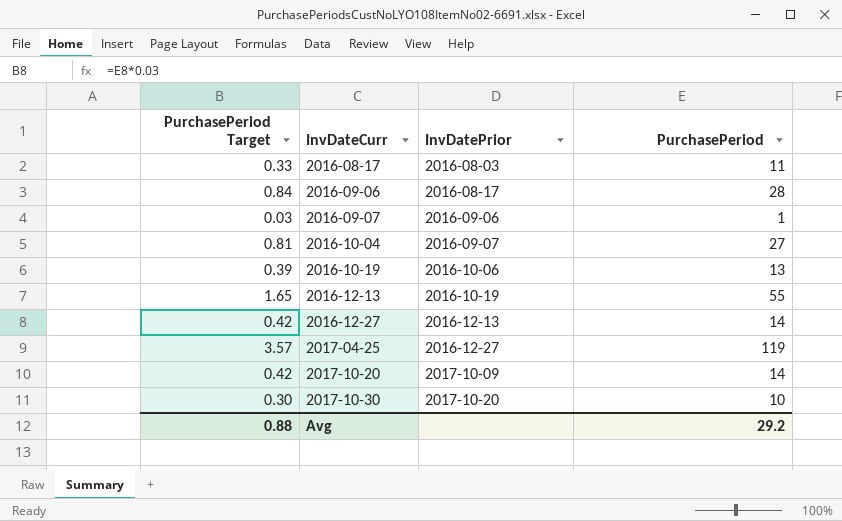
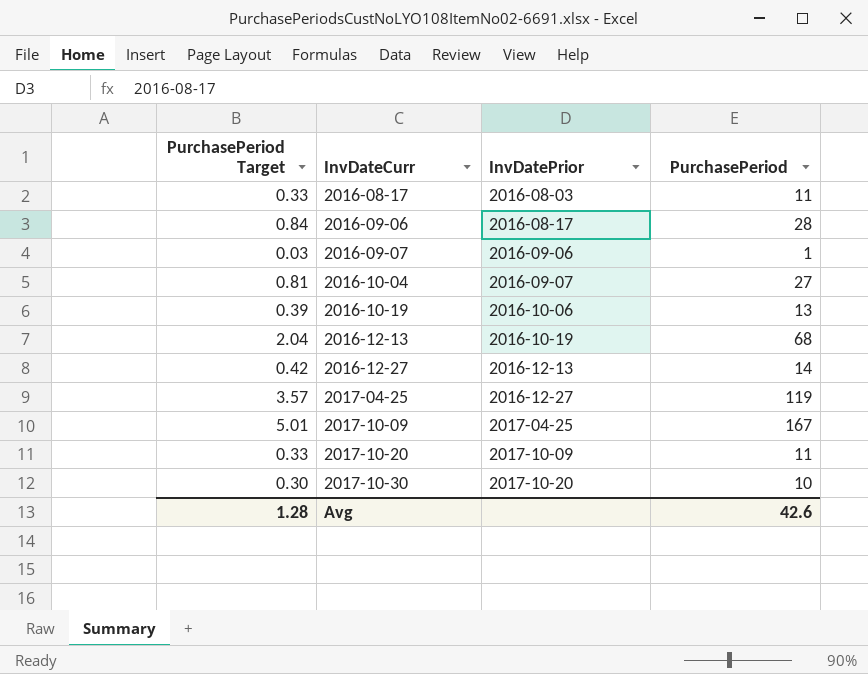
2016-12-13 | PurchasePeriod Target: 1.65 -> 2.04
2016-12-13 | PurchasePeriod: 55 -> 68
row 2017-10-09: none -> 5.01 | 2017-04-25 | 167
2017-10-20 | PurchasePeriod Target: 0.42 -> 0.33
2017-10-20 | PurchasePeriod: 14 -> 11
Avg | PurchasePeriod Target: 0.88 -> 1.28
Avg | PurchasePeriod: 29.2 -> 42.6

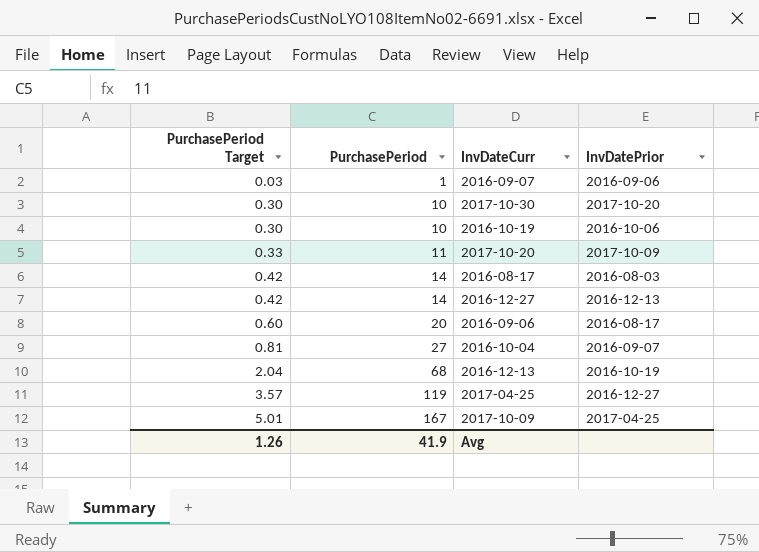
row order: InvDateCurr ascending -> PurchasePeriod Target ascending
column PurchasePeriod | position: 4 -> 2
2016-10-19 | PurchasePeriod Target: 0.39 -> 0.30
2016-10-19 | PurchasePeriod: 13 -> 10
2016-08-17 | PurchasePeriod Target: 0.33 -> 0.42
2016-08-17 | PurchasePeriod: 11 -> 14
2016-09-06 | PurchasePeriod Target: 0.84 -> 0.60
2016-09-06 | PurchasePeriod: 28 -> 20
Avg | PurchasePeriod Target: 1.28 -> 1.26
Avg | PurchasePeriod: 42.6 -> 41.9

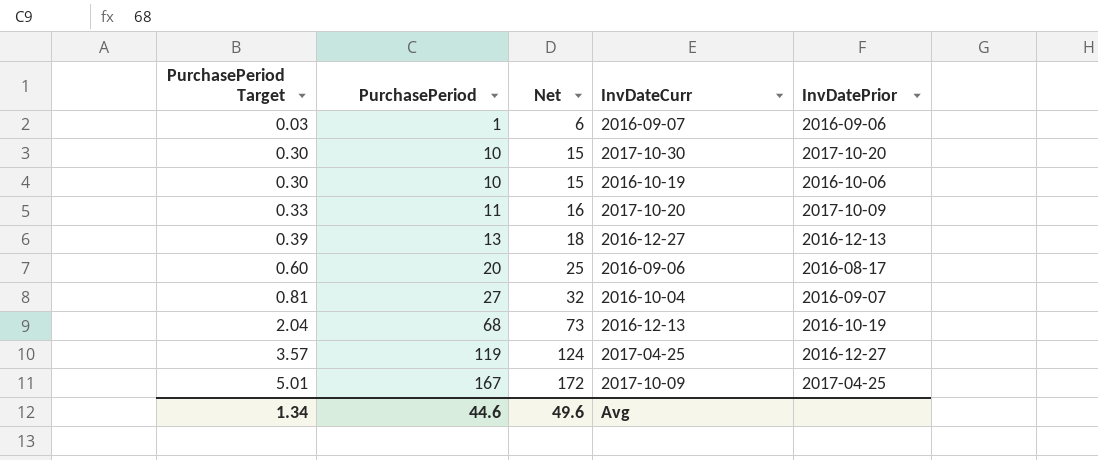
column Net | formula: none -> [PurchasePeriod] + 5
row 2016-08-17: 0.42 | 14 | 2016-08-03 -> none
2016-12-27 | PurchasePeriod Target: 0.42 -> 0.39
2016-12-27 | PurchasePeriod: 14 -> 13
Avg | PurchasePeriod Target: 1.26 -> 1.34
Avg | PurchasePeriod: 41.9 -> 44.6

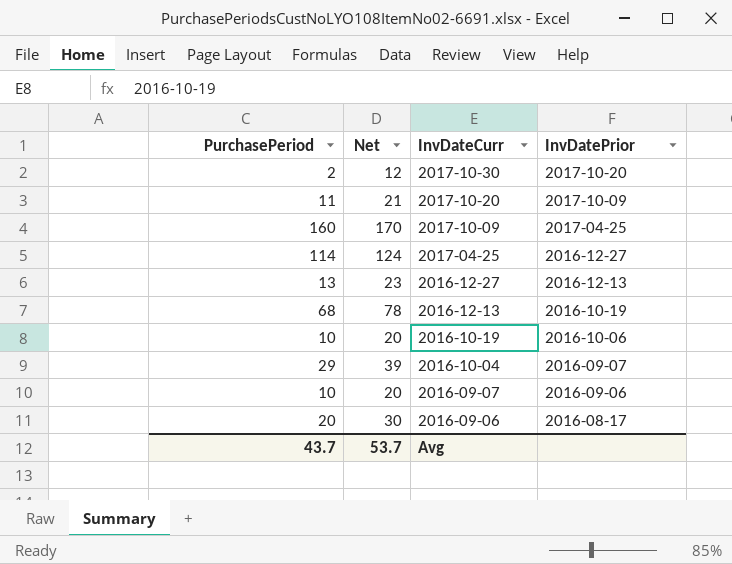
row order: PurchasePeriod Target ascending -> InvDateCurr descending
column PurchasePeriod Target | formula: [PurchasePeriod] * 0.03 -> none
column Net | formula: [PurchasePeriod] + 5 -> [PurchasePeriod] + 10
2017-10-30 | PurchasePeriod: 10 -> 2
2017-10-09 | PurchasePeriod: 167 -> 160
2017-04-25 | PurchasePeriod: 119 -> 114
2016-10-04 | PurchasePeriod: 27 -> 29
2016-09-07 | PurchasePeriod: 1 -> 10
Avg | PurchasePeriod: 44.6 -> 43.7
Avg | Net: 49.6 -> 53.7

